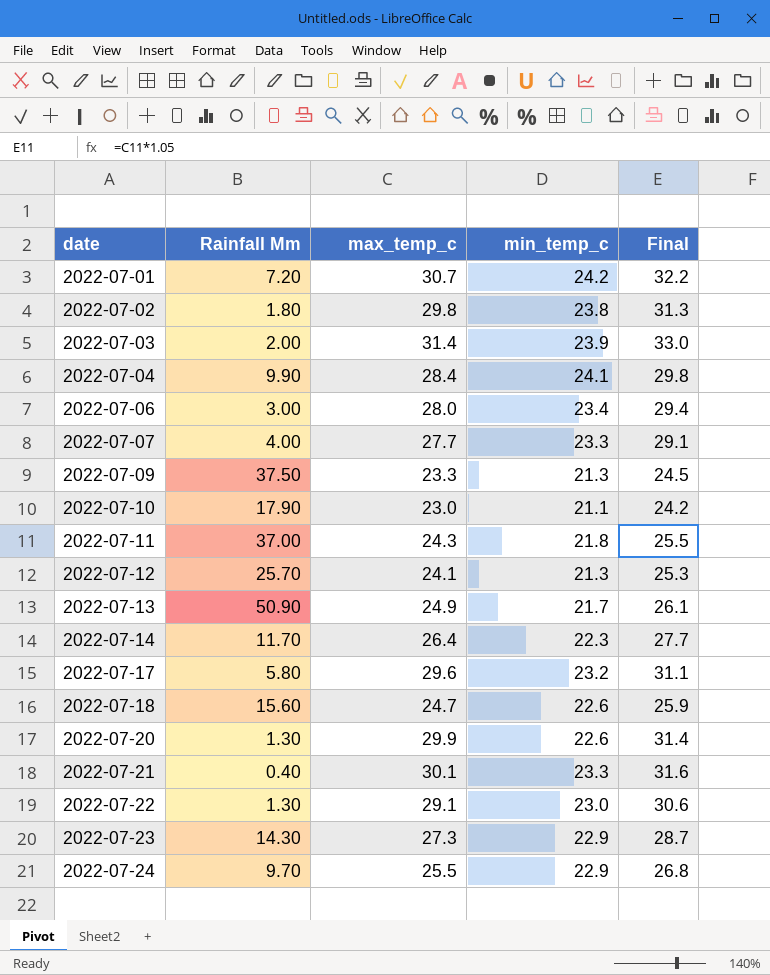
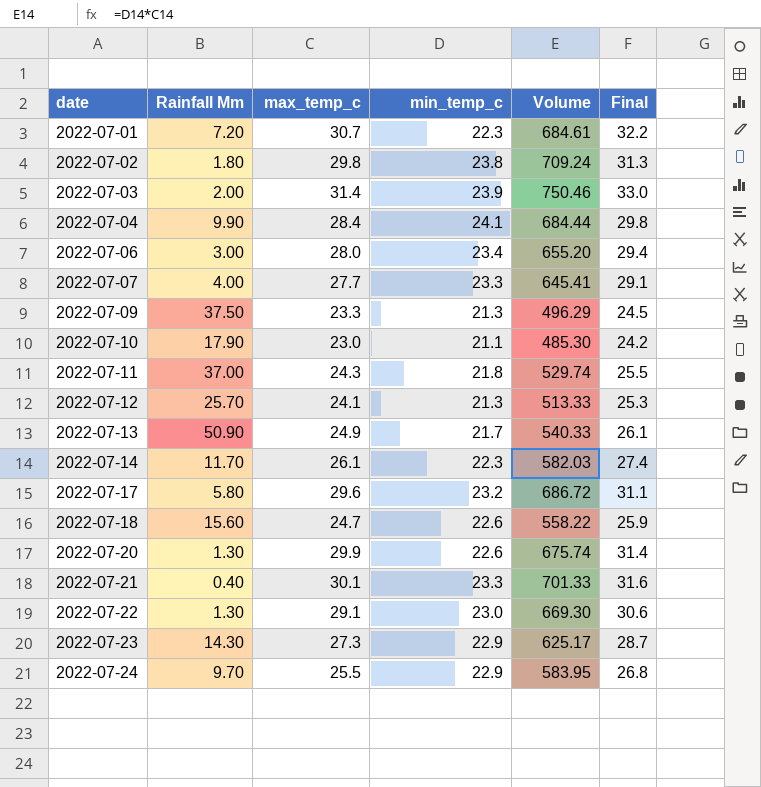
column Volume | formula: none -> [max_temp_c] * [min_temp_c]
2022-07-01 | min_temp_c: 24.2 -> 22.3
2022-07-14 | max_temp_c: 26.4 -> 26.1
2022-07-14 | Final: 27.7 -> 27.4

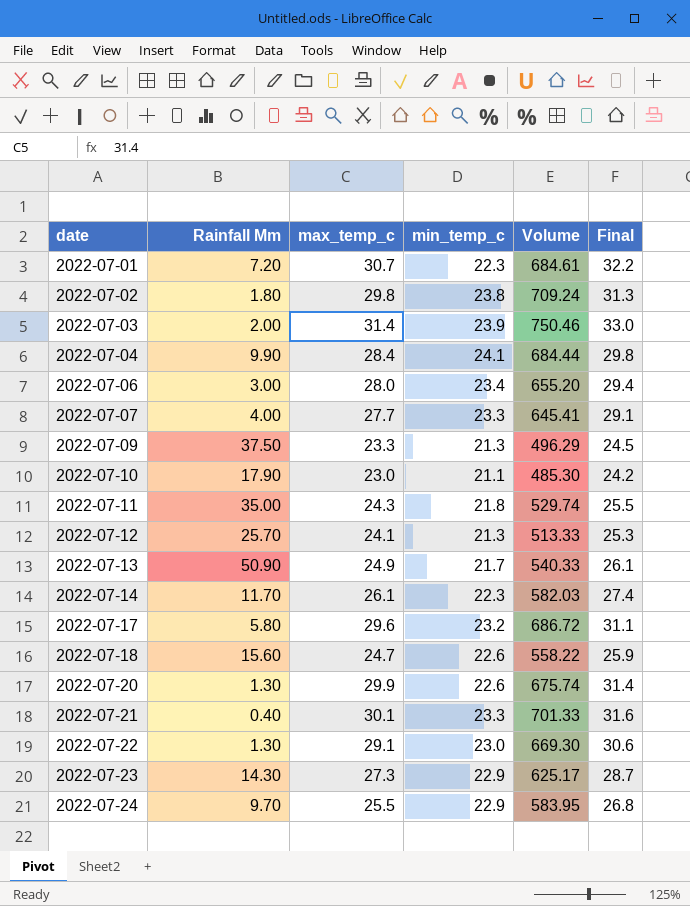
2022-07-11 | Rainfall Mm: 37.00 -> 35.00

